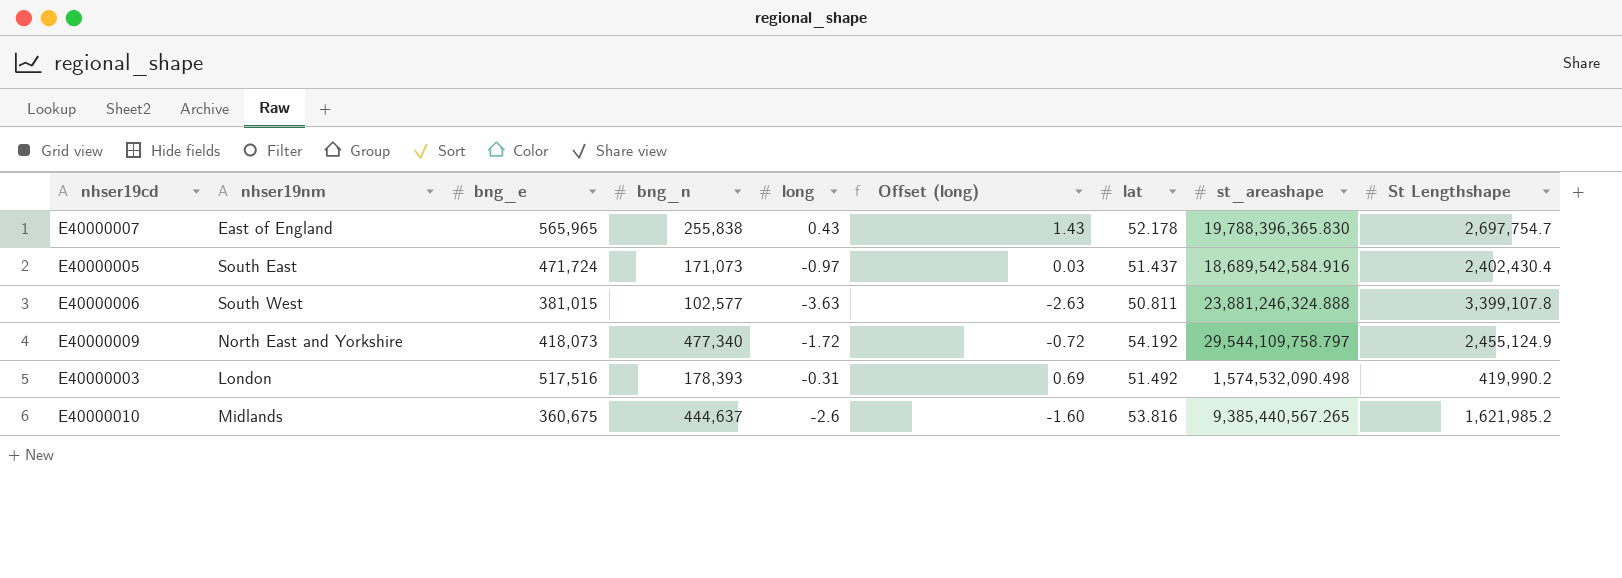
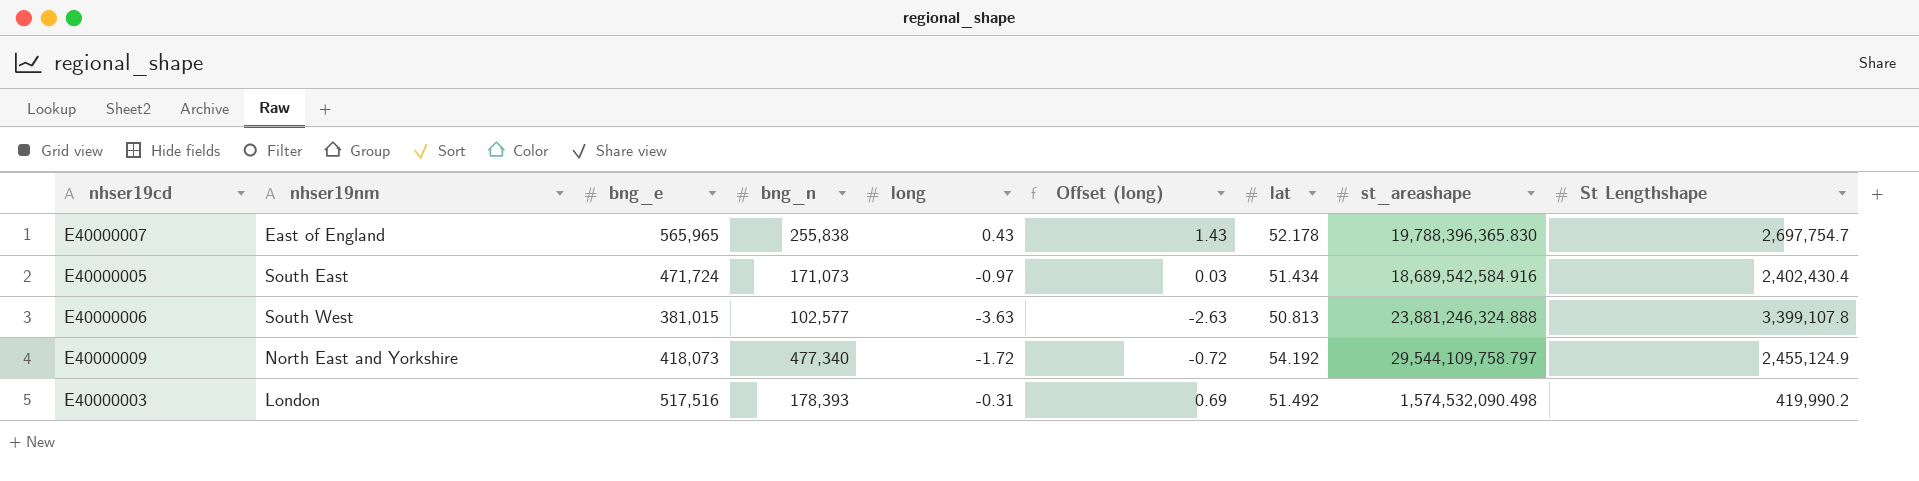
row E40000010: Midlands | 360,675 | 444,637 | -2.6 | -1.60 | 53.816 | 9,385,440,567.265 | 1,621,985.2 -> none
E40000005 | lat: 51.437 -> 51.434
E40000006 | lat: 50.811 -> 50.813

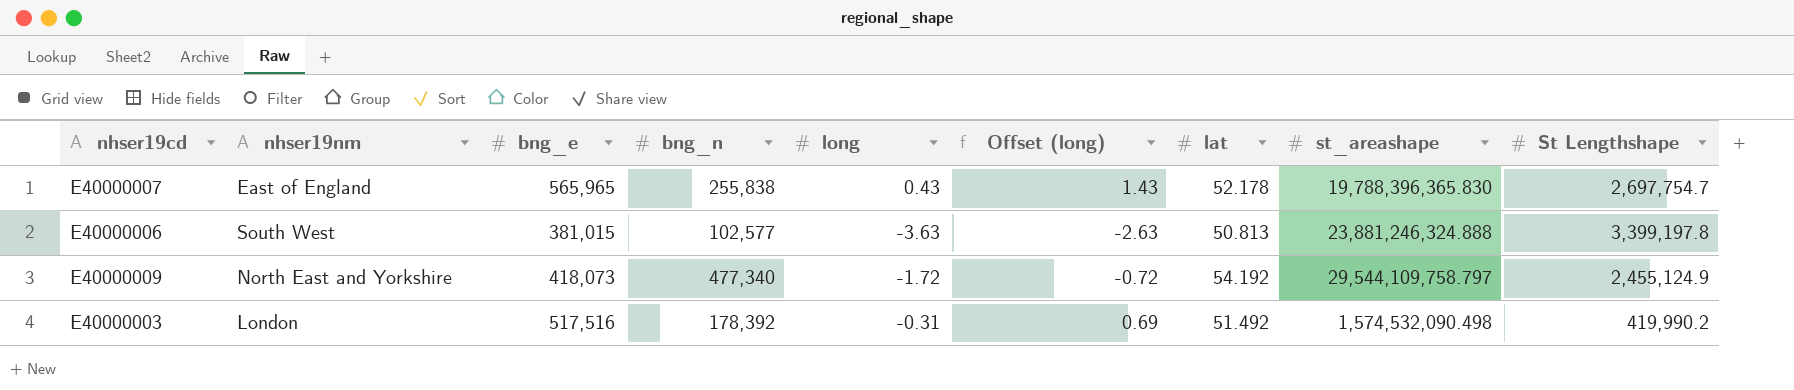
row E40000005: South East | 471,724 | 171,073 | -0.97 | 0.03 | 51.434 | 18,689,542,584.916 | 2,402,430.4 -> none
E40000006 | St Lengthshape: 3,399,107.8 -> 3,399,197.8
E40000003 | bng_n: 178,393 -> 178,392

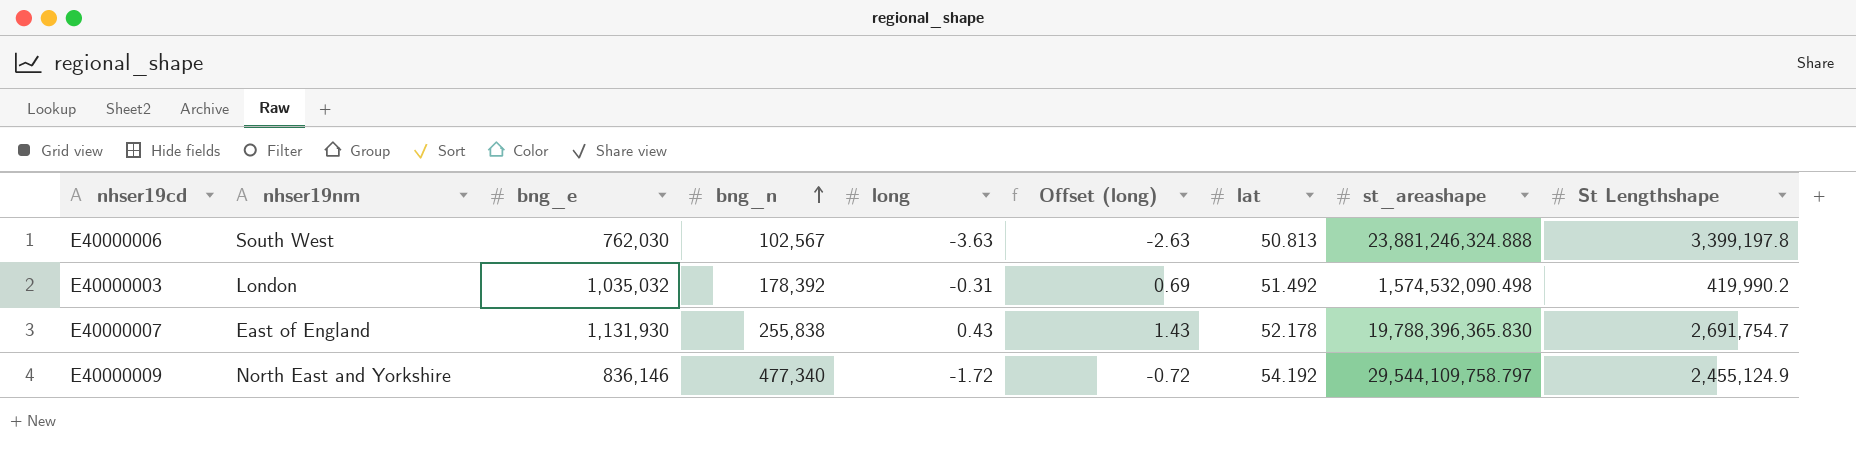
row order: none -> bng_n ascending
E40000006 | bng_e: 381,015 -> 762,030
E40000006 | bng_n: 102,577 -> 102,567
E40000003 | bng_e: 517,516 -> 1,035,032
E40000007 | bng_e: 565,965 -> 1,131,930
E40000007 | St Lengthshape: 2,697,754.7 -> 2,691,754.7
E40000009 | bng_e: 418,073 -> 836,146

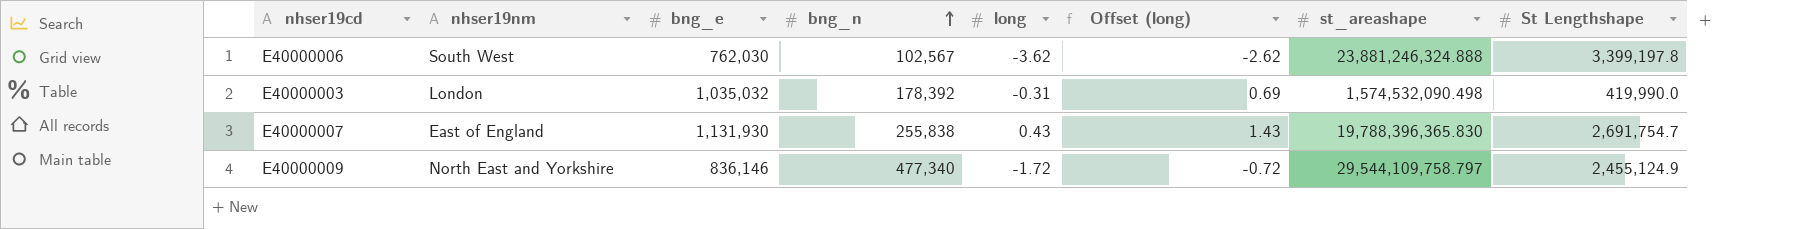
column lat | position: 7 -> none
E40000006 | long: -3.63 -> -3.62
E40000006 | Offset (long): -2.63 -> -2.62
E40000003 | St Lengthshape: 419,990.2 -> 419,990.0

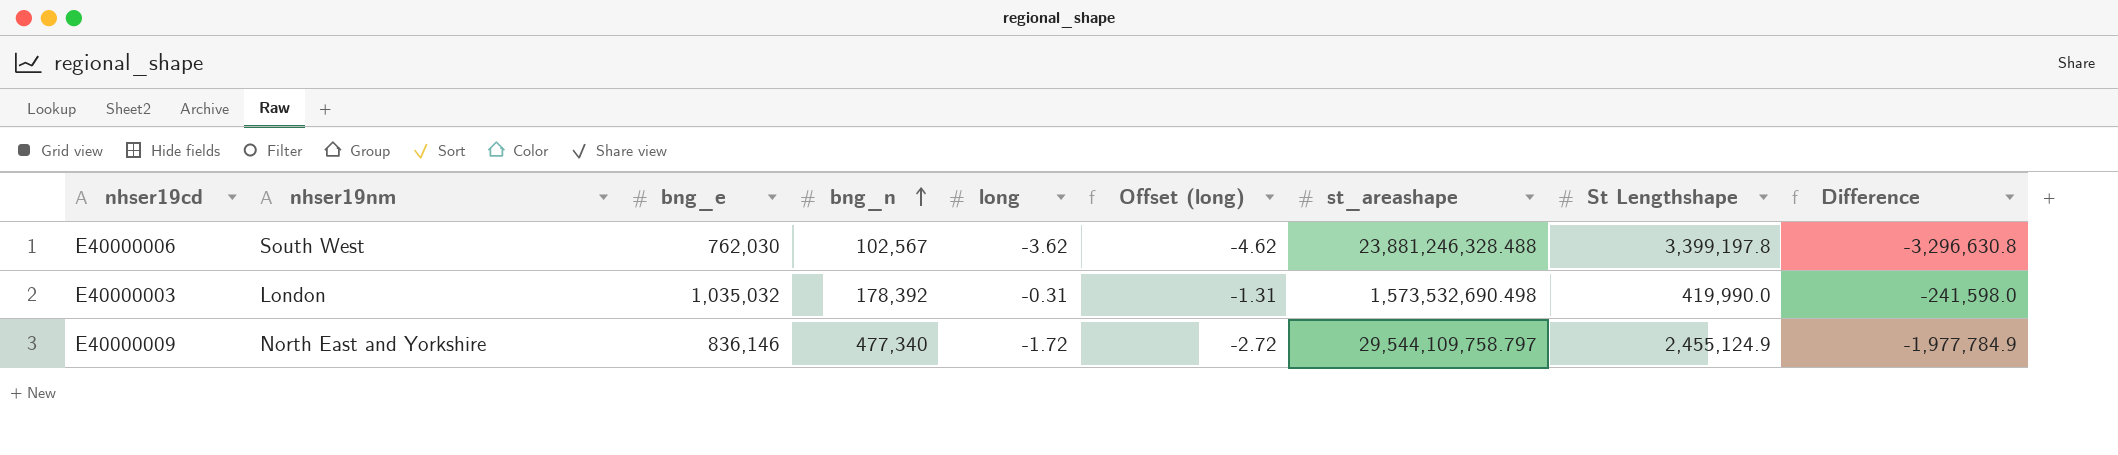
column Offset (long) | formula: [long] + 1 -> [long] - 1
column Difference | formula: none -> [bng_n] - [St Lengthshape]
row E40000007: East of England | 1,131,930 | 255,838 | 0.43 | 1.43 | 19,788,396,365.830 | 2,691,754.7 -> none
E40000006 | st_areashape: 23,881,246,324.888 -> 23,881,246,328.488
E40000003 | st_areashape: 1,574,532,090.498 -> 1,573,532,690.498

